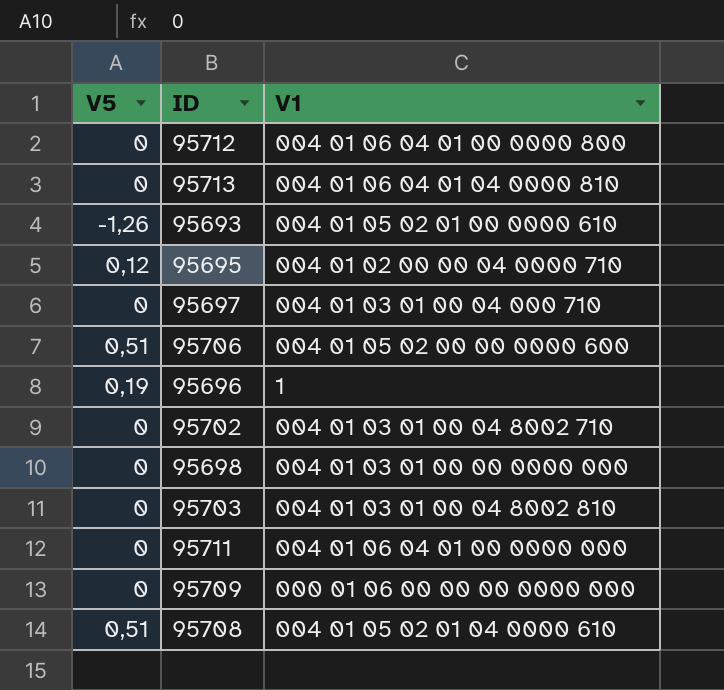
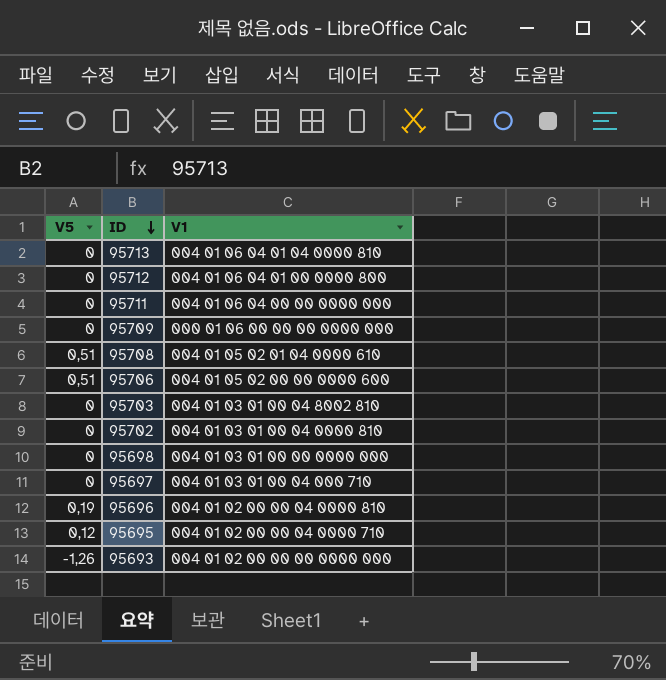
row order: none -> ID descending
95711 | V1: 004 01 06 04 01 00 0000 000 -> 004 01 06 04 00 00 0000 000
95702 | V1: 004 01 03 01 00 04 8002 710 -> 004 01 03 01 00 04 0000 810
95696 | V1: 1 -> 004 01 02 00 00 04 0000 810
95693 | V1: 004 01 05 02 01 00 0000 610 -> 004 01 02 00 00 00 0000 000

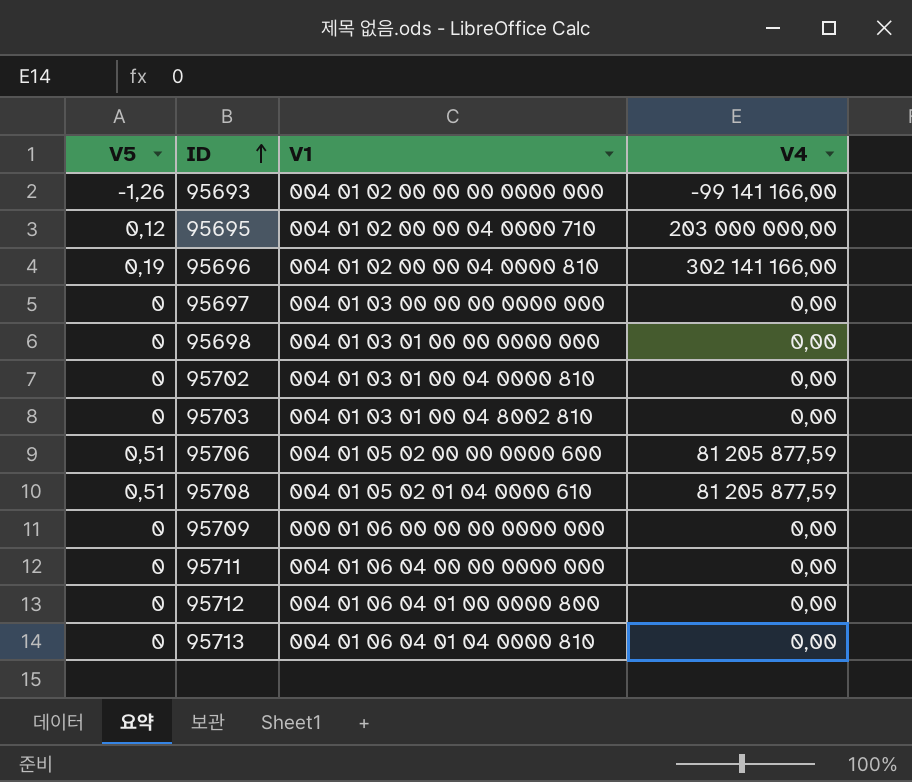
row order: ID descending -> ID ascending
column V4 | position: none -> 4
95697 | V1: 004 01 03 01 00 04 000 710 -> 004 01 03 00 00 00 0000 000

